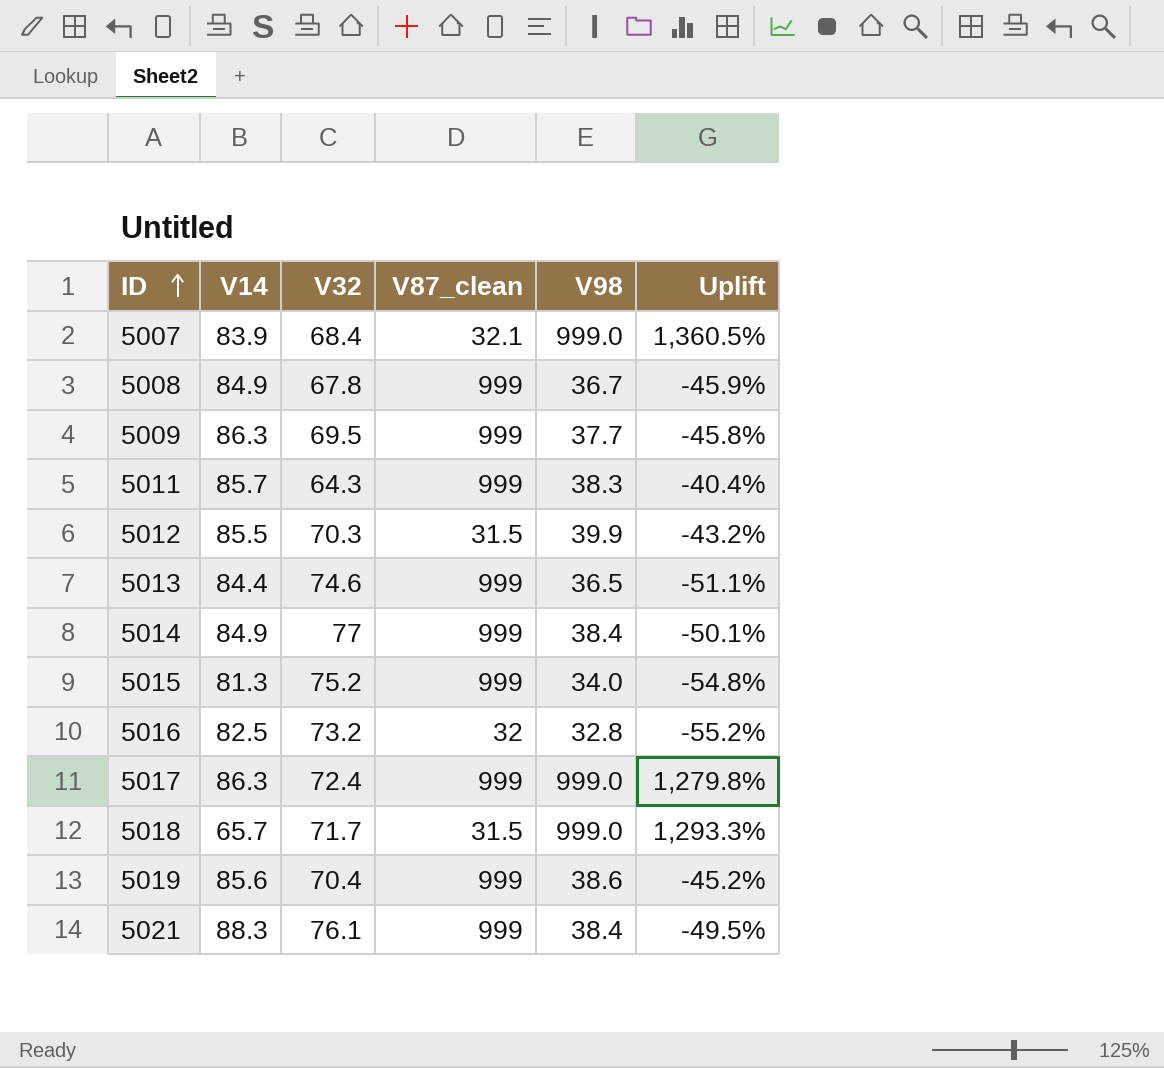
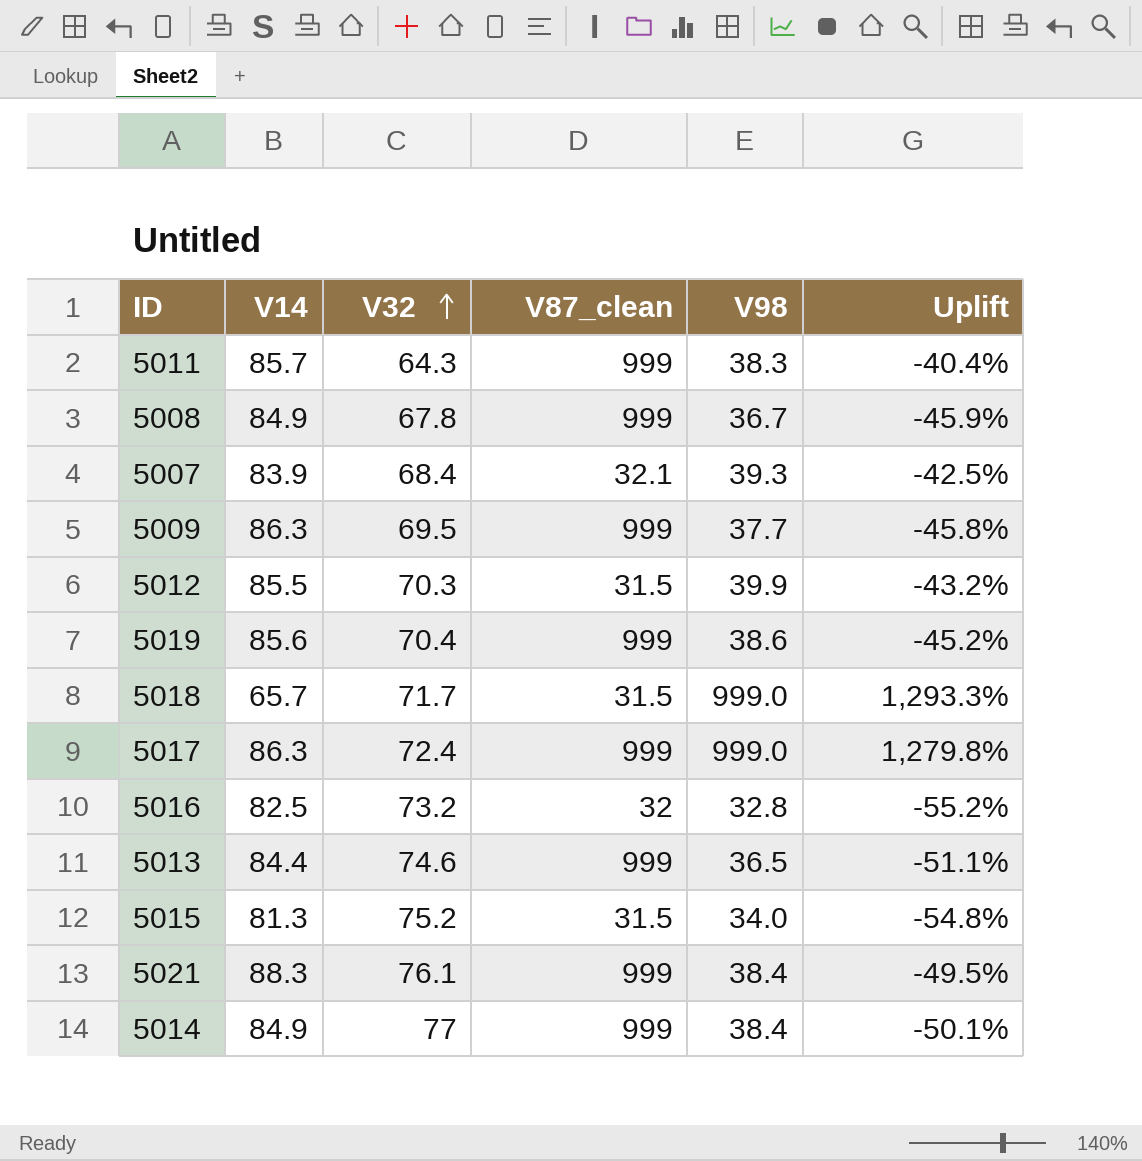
row order: ID ascending -> V32 ascending
5007 | V98: 999.0 -> 39.3
5007 | Uplift: 1,360.5% -> -42.5%
5015 | V87_clean: 999 -> 31.5

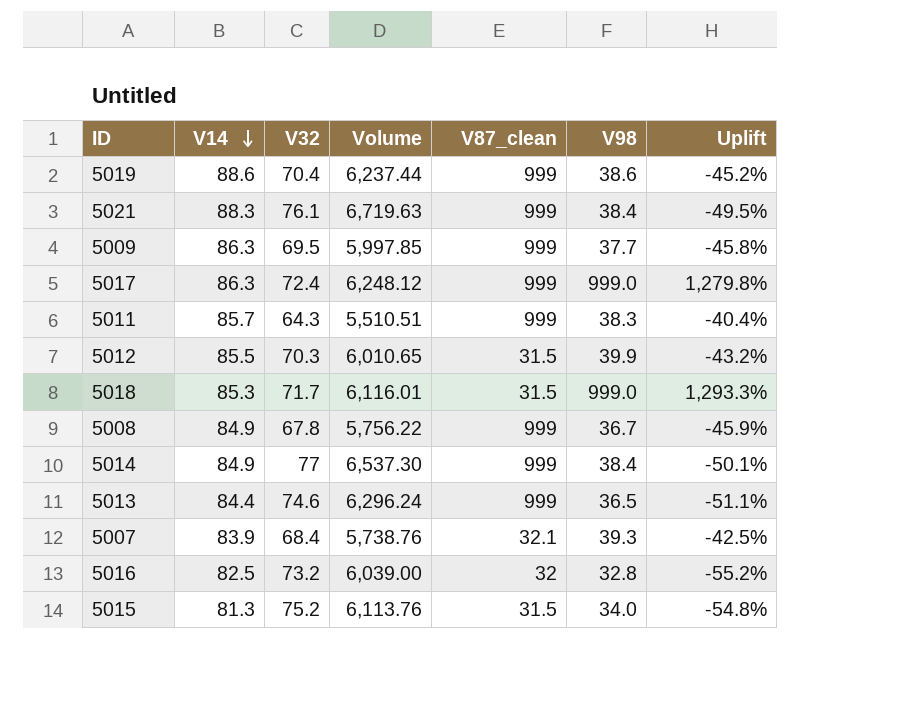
row order: V32 ascending -> V14 descending
column Volume | formula: none -> [V14] * [V32]
5019 | V14: 85.6 -> 88.6
5018 | V14: 65.7 -> 85.3

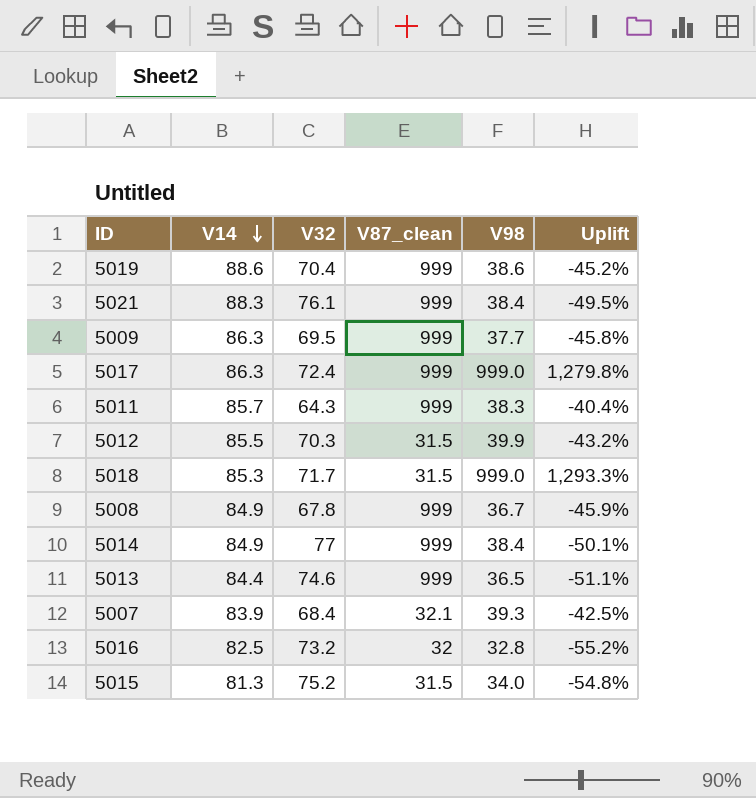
column Volume | formula: [V14] * [V32] -> none

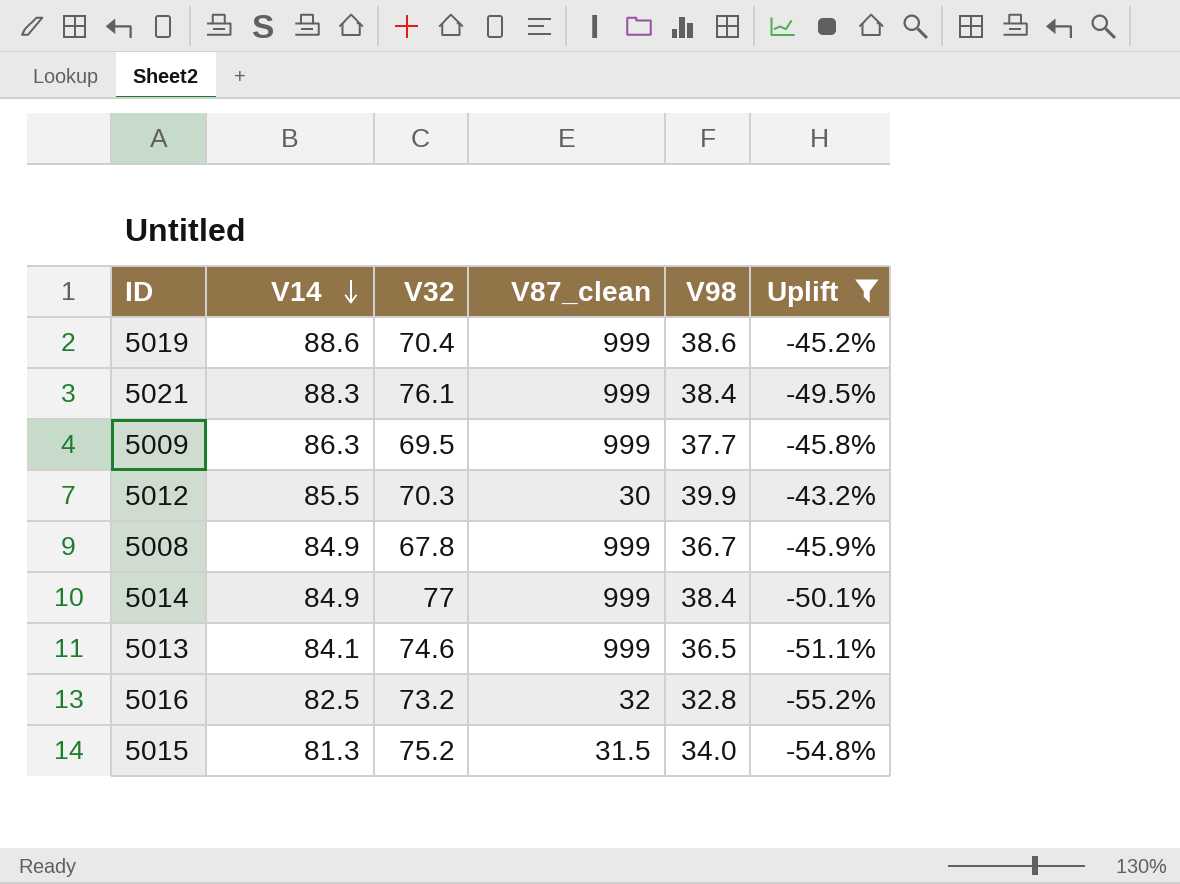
filter: none -> Uplift <= -43.2%
5012 | V87_clean: 31.5 -> 30
5013 | V14: 84.4 -> 84.1

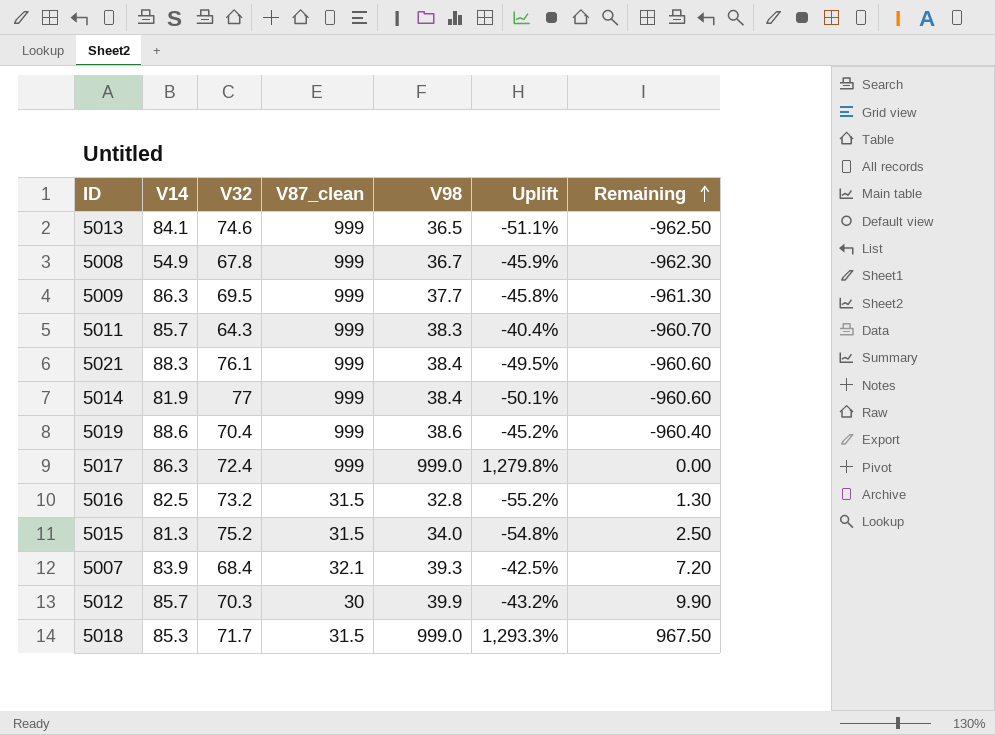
filter: Uplift <= -43.2% -> none
row order: V14 descending -> Remaining ascending
column Remaining | formula: none -> [V98] - [V87_clean]
5008 | V14: 84.9 -> 54.9
5014 | V14: 84.9 -> 81.9
5016 | V87_clean: 32 -> 31.5
5012 | V14: 85.5 -> 85.7

